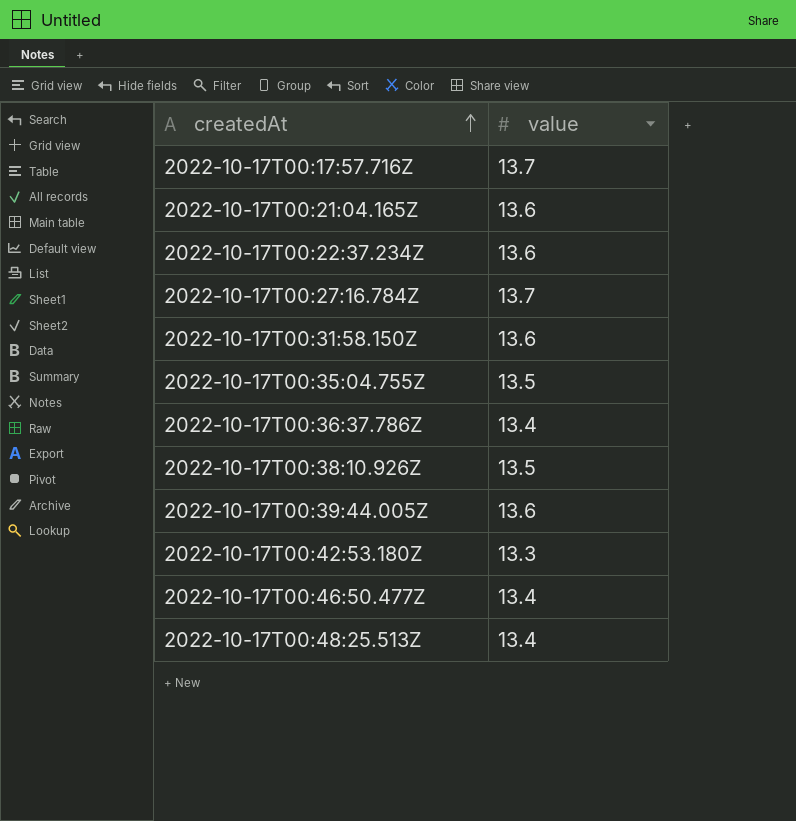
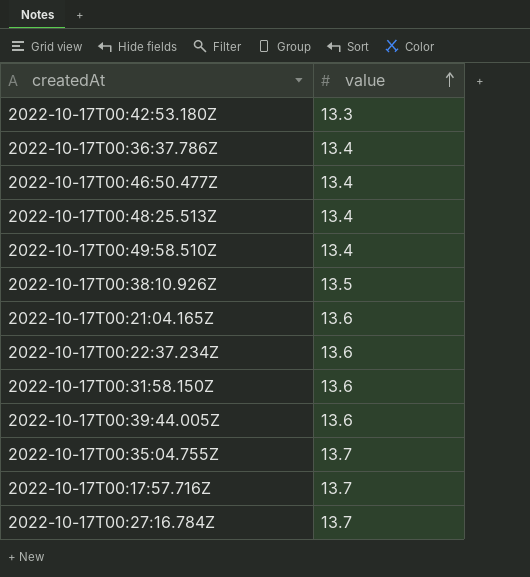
row order: createdAt ascending -> value ascending
row 2022-10-17T00:49:58.510Z: none -> 13.4
2022-10-17T00:35:04.755Z | value: 13.5 -> 13.7

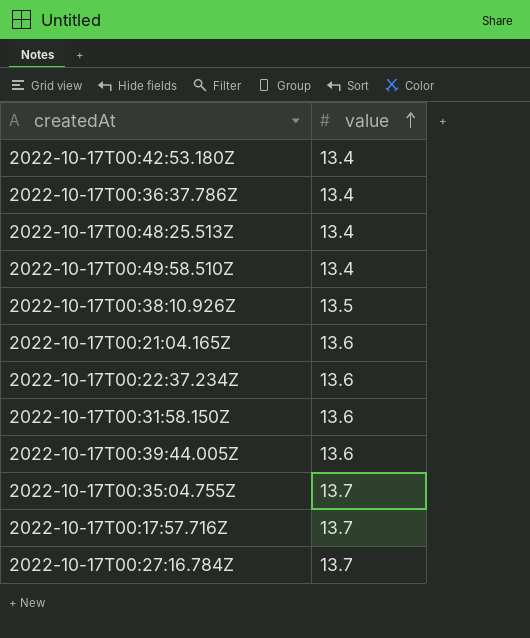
row 2022-10-17T00:46:50.477Z: 13.4 -> none
2022-10-17T00:42:53.180Z | value: 13.3 -> 13.4

